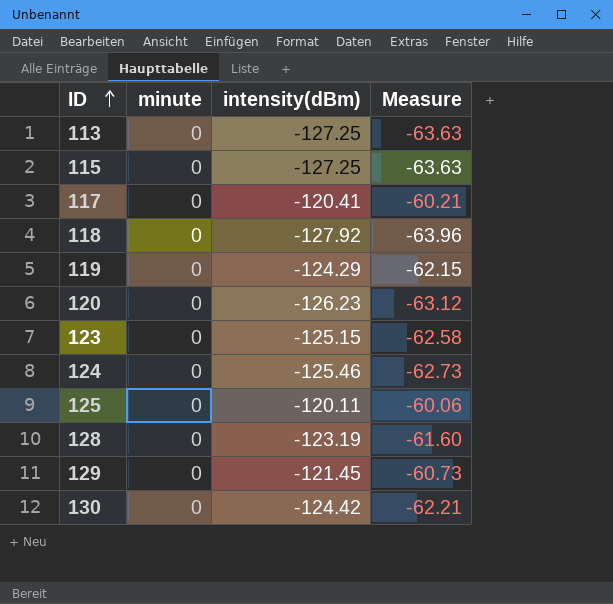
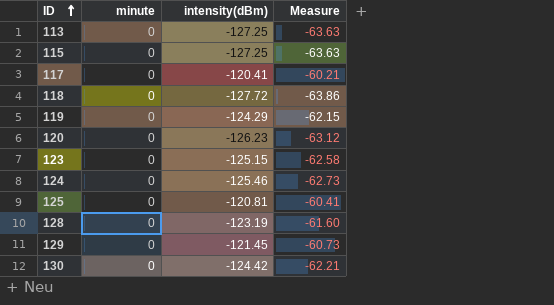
118 | intensity(dBm): -127.92 -> -127.72
118 | Measure: -63.96 -> -63.86
125 | intensity(dBm): -120.11 -> -120.81
125 | Measure: -60.06 -> -60.41

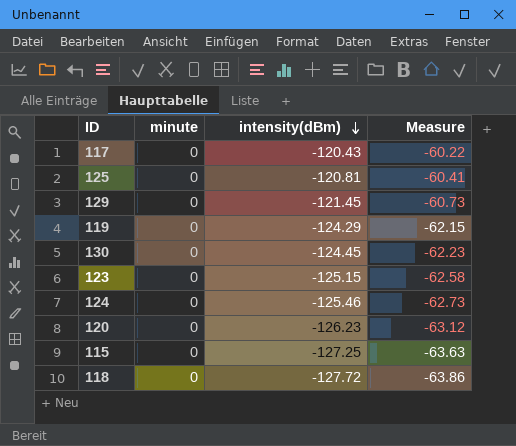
row order: ID ascending -> intensity(dBm) descending
row 113: 0 | -127.25 | -63.63 -> none
row 128: 0 | -123.19 | -61.60 -> none
117 | intensity(dBm): -120.41 -> -120.43
117 | Measure: -60.21 -> -60.22
130 | intensity(dBm): -124.42 -> -124.45
130 | Measure: -62.21 -> -62.23

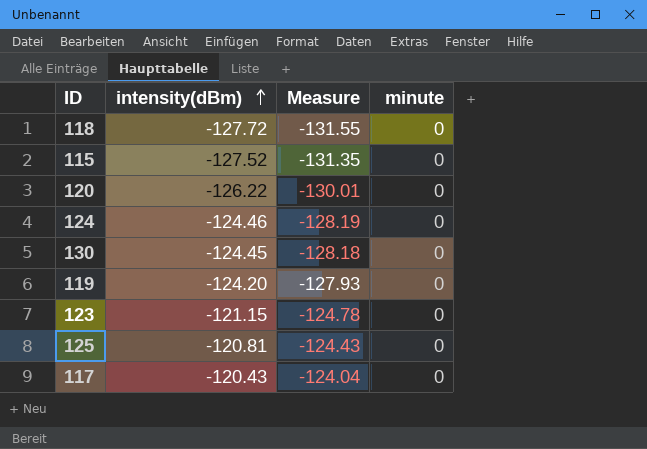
row order: intensity(dBm) descending -> intensity(dBm) ascending
column Measure | formula: [intensity(dBm)] * 0.5 -> [intensity(dBm)] * 1.03
column minute | position: 2 -> 4
row 129: 0 | -121.45 | -60.73 -> none
115 | intensity(dBm): -127.25 -> -127.52
120 | intensity(dBm): -126.23 -> -126.22
124 | intensity(dBm): -125.46 -> -124.46
119 | intensity(dBm): -124.29 -> -124.20
123 | intensity(dBm): -125.15 -> -121.15

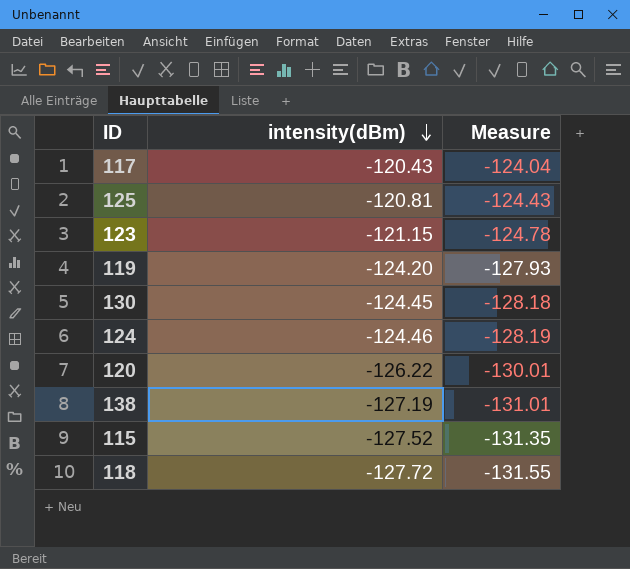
row order: intensity(dBm) ascending -> intensity(dBm) descending
column minute | position: 4 -> none
row 138: none -> -127.19 | -131.01

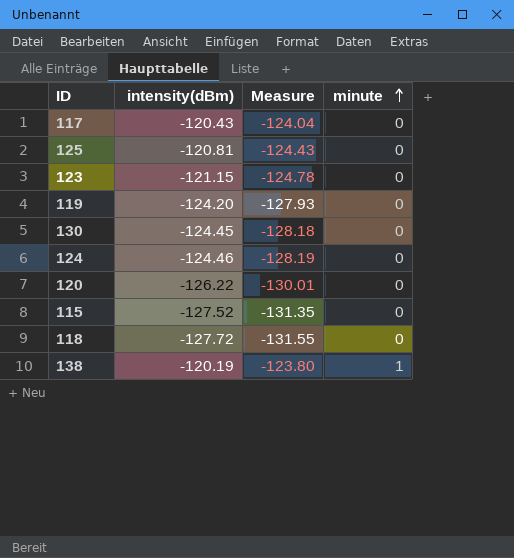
row order: intensity(dBm) descending -> minute ascending
column minute | position: none -> 4
138 | intensity(dBm): -127.19 -> -120.19
138 | Measure: -131.01 -> -123.80

